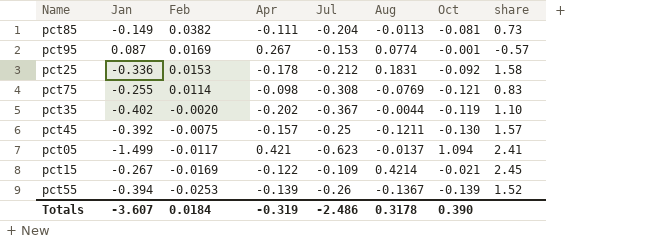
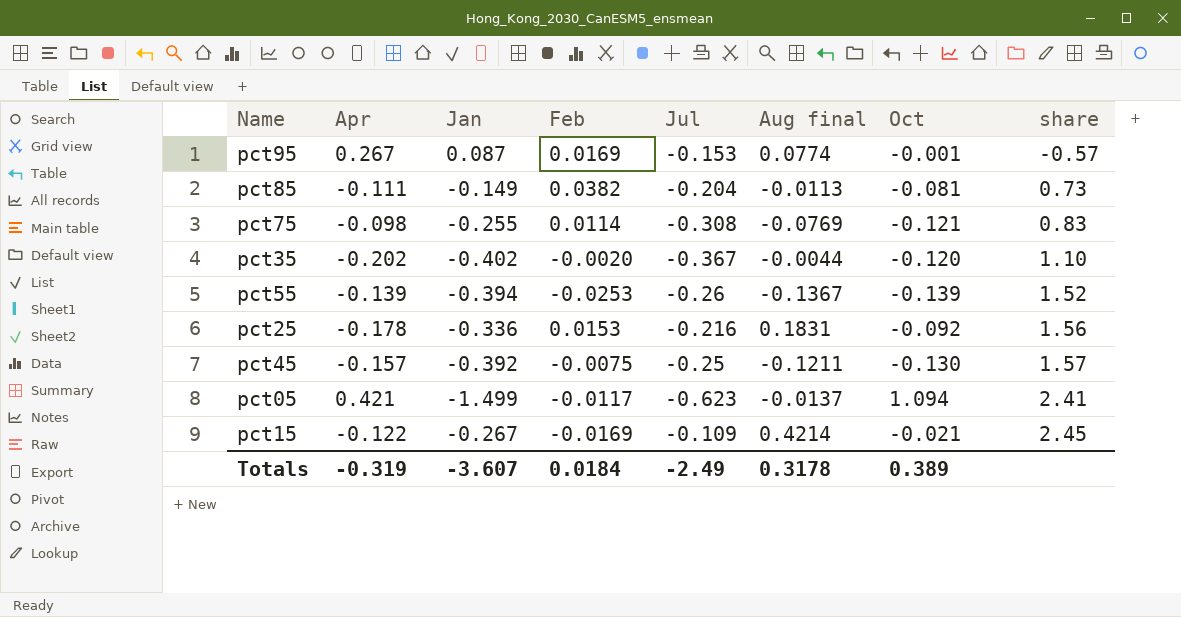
row order: Feb descending -> share ascending
column Apr | position: 4 -> 2
column name: Aug -> Aug final
pct35 | Oct: -0.119 -> -0.120
pct25 | Jul: -0.212 -> -0.216
pct25 | share: 1.58 -> 1.56
Totals | Jul: -2.486 -> -2.49
Totals | Oct: 0.390 -> 0.389

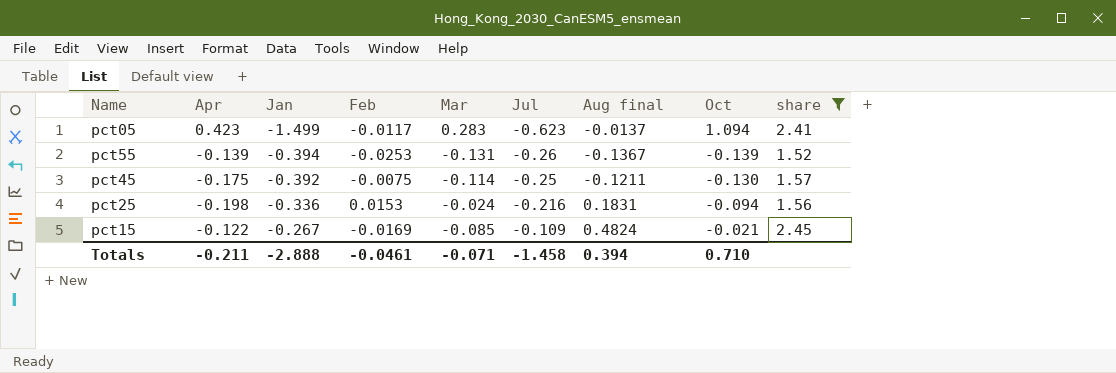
filter: none -> share >= 1.52
row order: share ascending -> Jan ascending
column Mar | position: none -> 5
pct05 | Apr: 0.421 -> 0.423
pct45 | Apr: -0.157 -> -0.175
pct25 | Apr: -0.178 -> -0.198
pct25 | Oct: -0.092 -> -0.094
pct15 | Aug final: 0.4214 -> 0.4824
Totals | Apr: -0.319 -> -0.211
Totals | Jan: -3.607 -> -2.888
Totals | Feb: 0.0184 -> -0.0461
Totals | Jul: -2.49 -> -1.458
Totals | Aug final: 0.3178 -> 0.394
Totals | Oct: 0.389 -> 0.710

